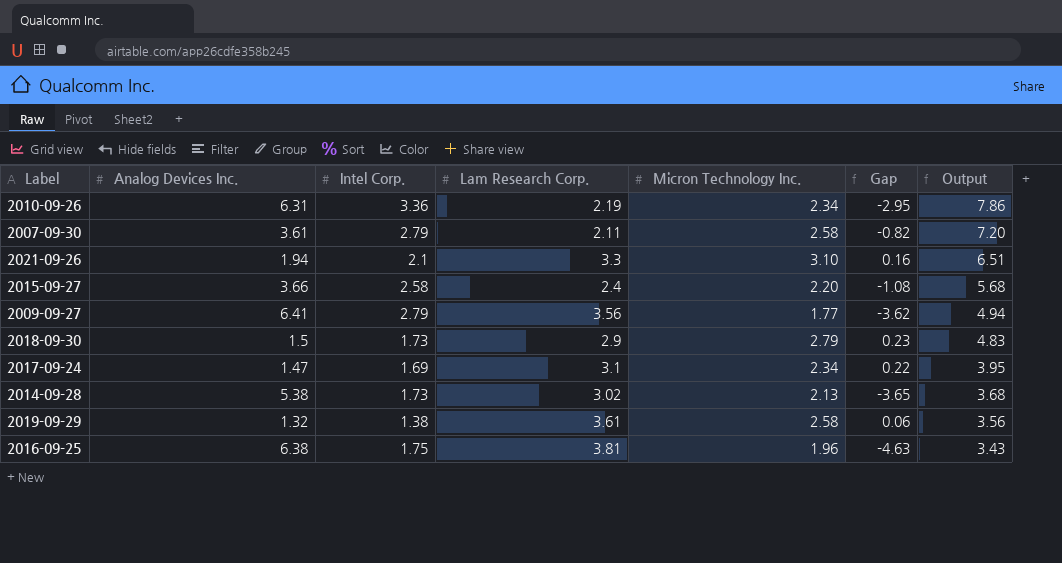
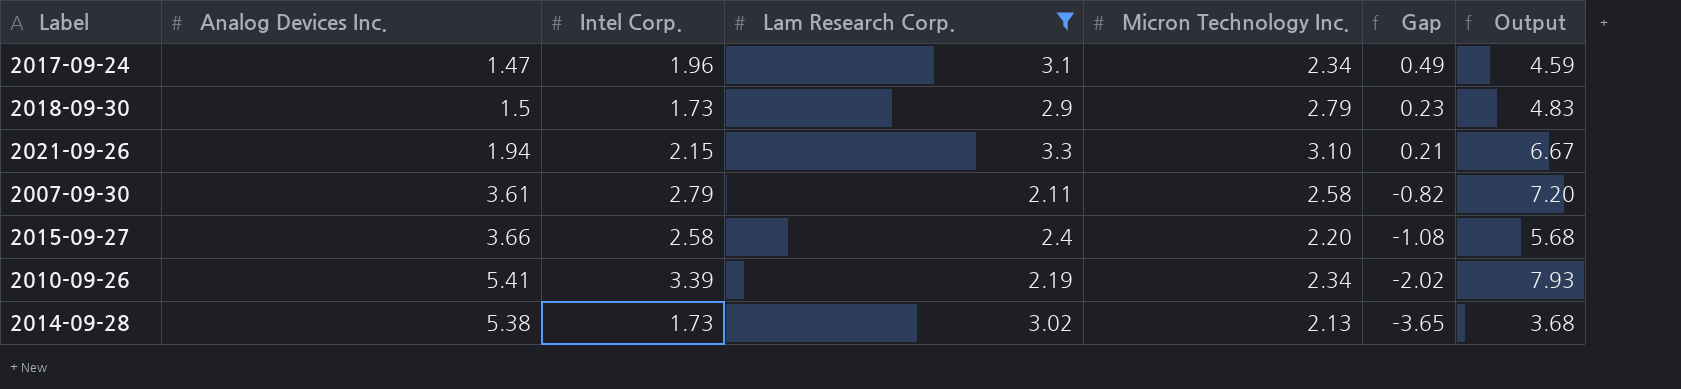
filter: none -> Lam Research Corp. <= 3.3
row order: Output descending -> Gap descending
2017-09-24 | Intel Corp.: 1.69 -> 1.96
2017-09-24 | Gap: 0.22 -> 0.49
2017-09-24 | Output: 3.95 -> 4.59
2021-09-26 | Intel Corp.: 2.1 -> 2.15
2021-09-26 | Gap: 0.16 -> 0.21
2021-09-26 | Output: 6.51 -> 6.67
2010-09-26 | Analog Devices Inc.: 6.31 -> 5.41
2010-09-26 | Intel Corp.: 3.36 -> 3.39
2010-09-26 | Gap: -2.95 -> -2.02
2010-09-26 | Output: 7.86 -> 7.93

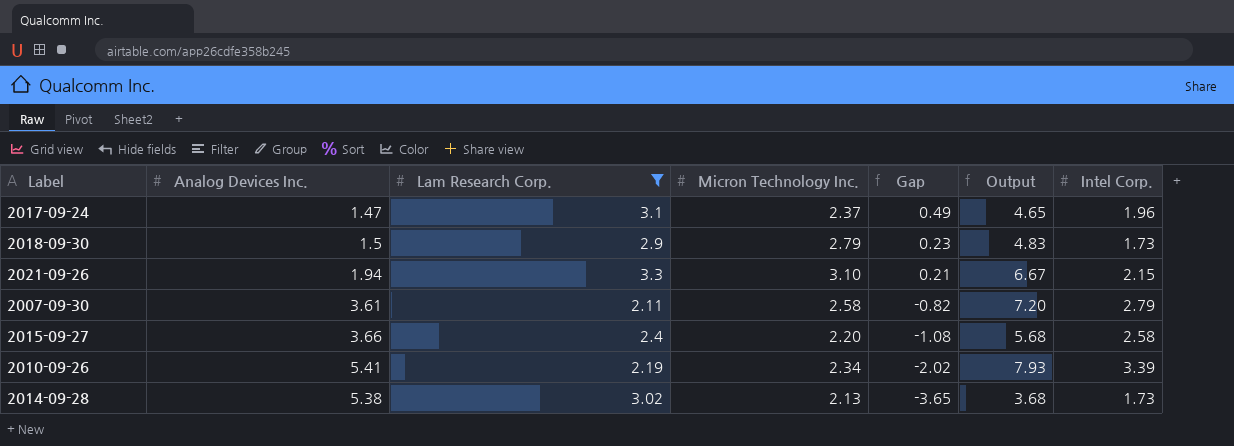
column Intel Corp. | position: 3 -> 7
2017-09-24 | Micron Technology Inc.: 2.34 -> 2.37
2017-09-24 | Output: 4.59 -> 4.65

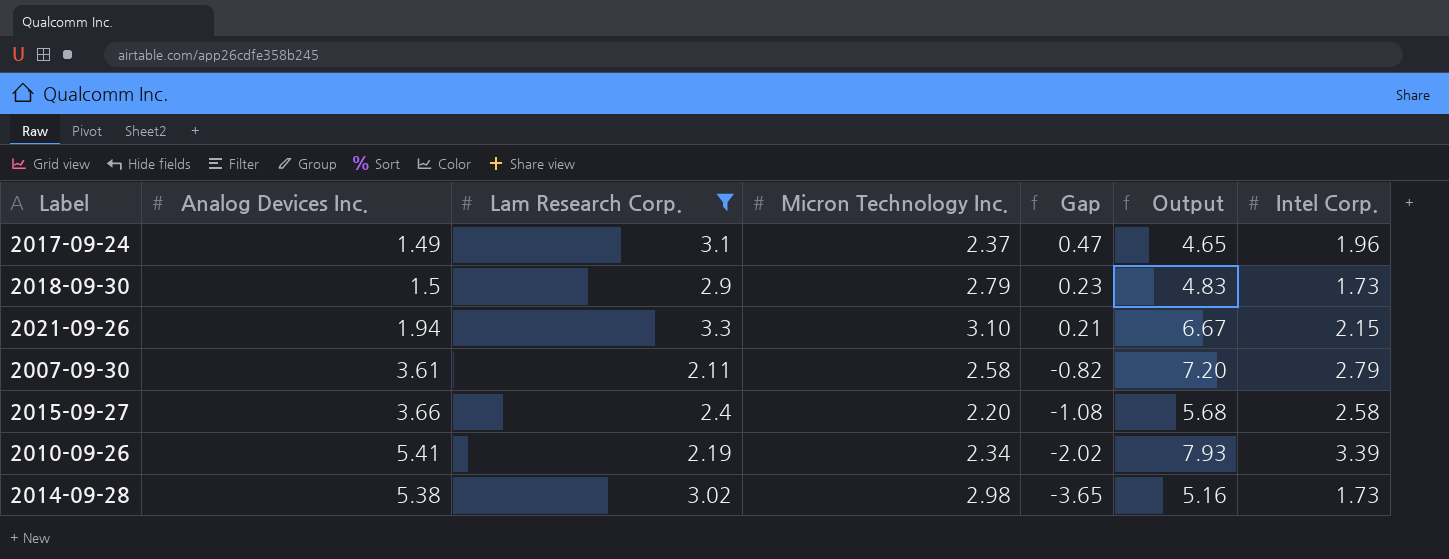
2017-09-24 | Analog Devices Inc.: 1.47 -> 1.49
2017-09-24 | Gap: 0.49 -> 0.47
2014-09-28 | Micron Technology Inc.: 2.13 -> 2.98
2014-09-28 | Output: 3.68 -> 5.16

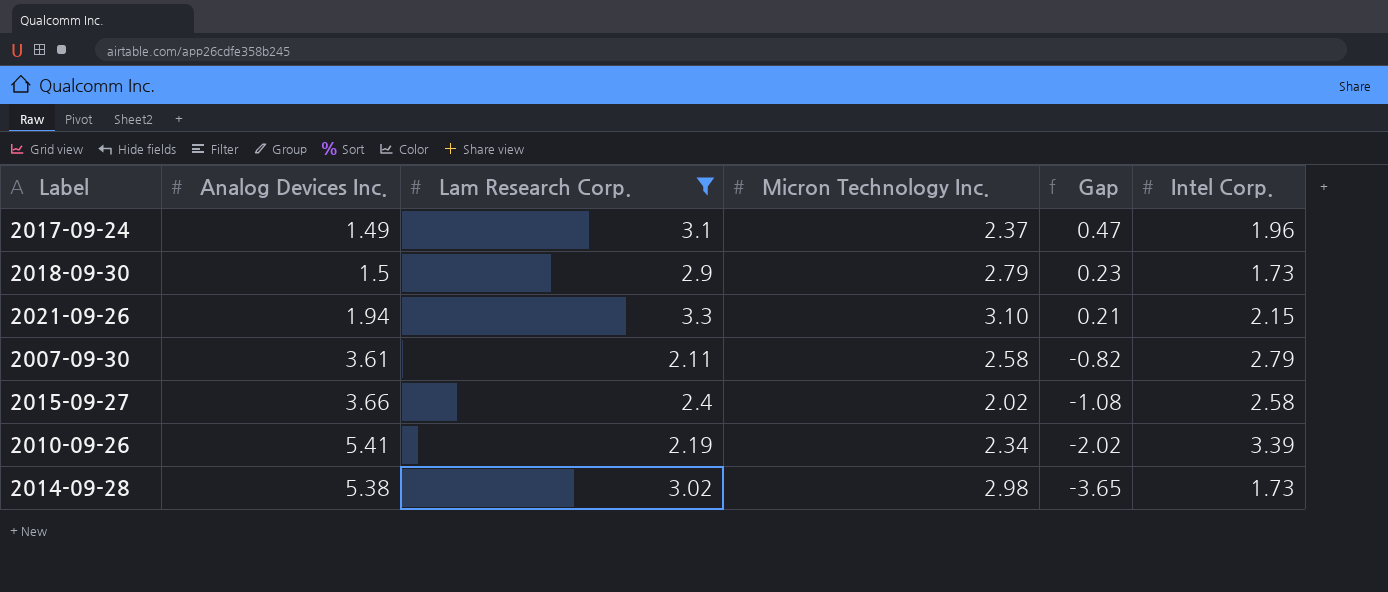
column Output | formula: [Micron Technology Inc.] * [Intel Corp.] -> none
2015-09-27 | Micron Technology Inc.: 2.20 -> 2.02

